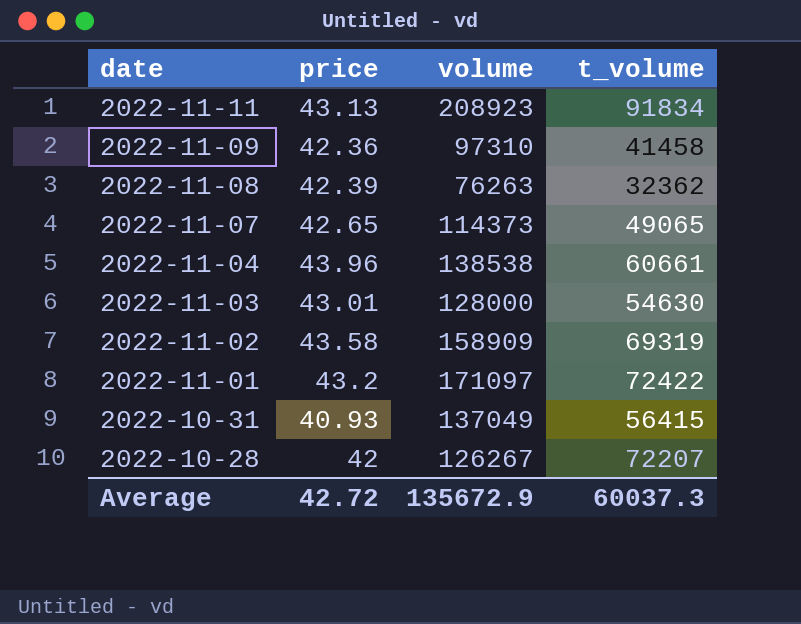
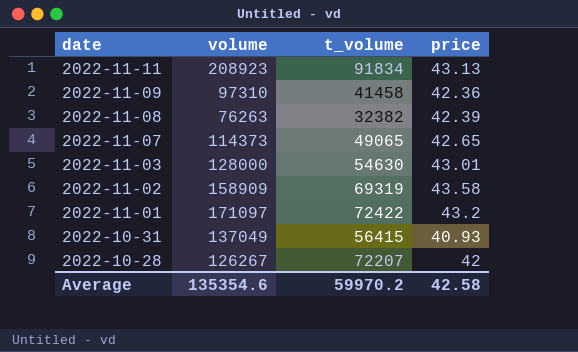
column price | position: 2 -> 4
row 2022-11-04: 43.96 | 138538 | 60661 -> none
2022-11-08 | t_volume: 32362 -> 32382
Average | volume: 135672.9 -> 135354.6
Average | t_volume: 60037.3 -> 59970.2
Average | price: 42.72 -> 42.58

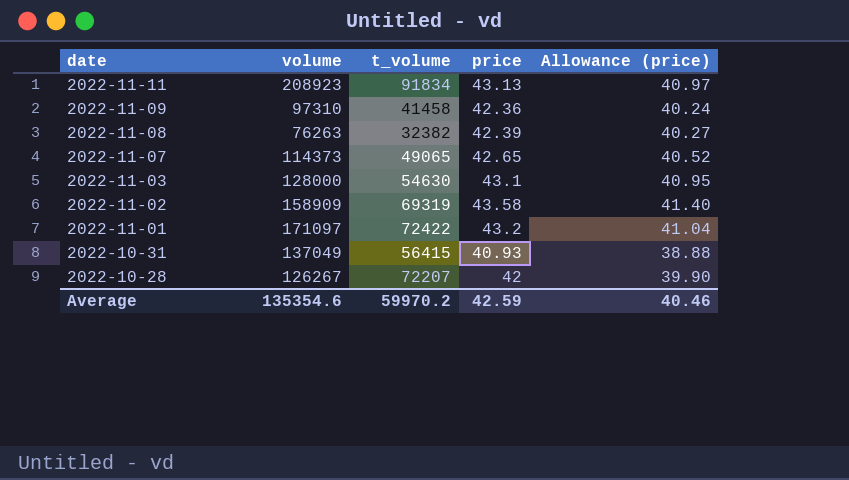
column Allowance (price) | formula: none -> [price] * 0.95
2022-11-03 | price: 43.01 -> 43.1
Average | price: 42.58 -> 42.59

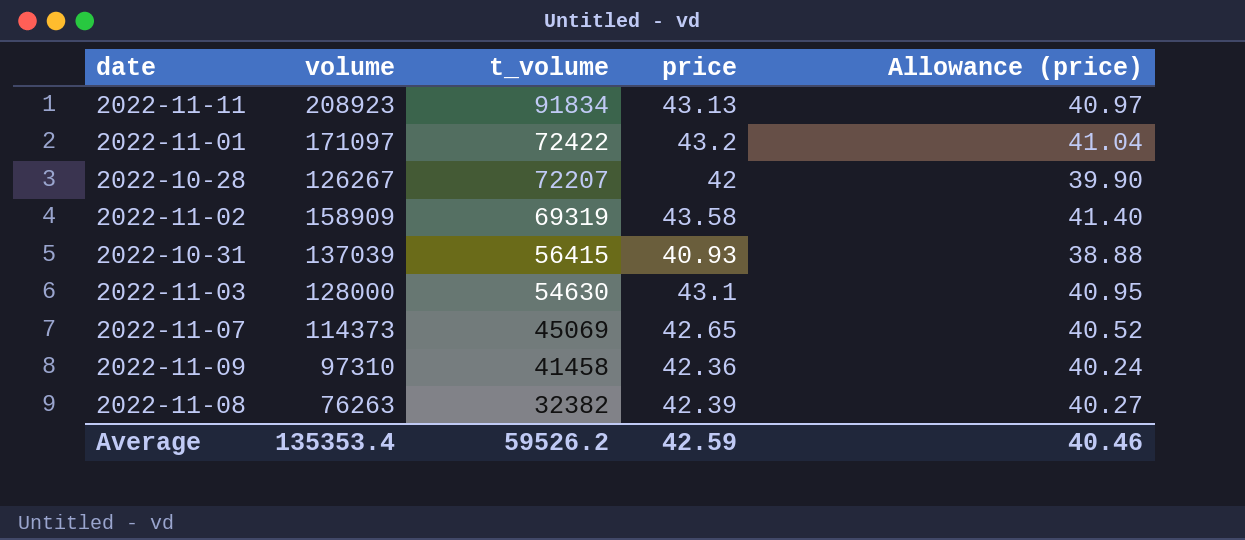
row order: date descending -> t_volume descending
2022-10-31 | volume: 137049 -> 137039
2022-11-07 | t_volume: 49065 -> 45069
Average | volume: 135354.6 -> 135353.4
Average | t_volume: 59970.2 -> 59526.2

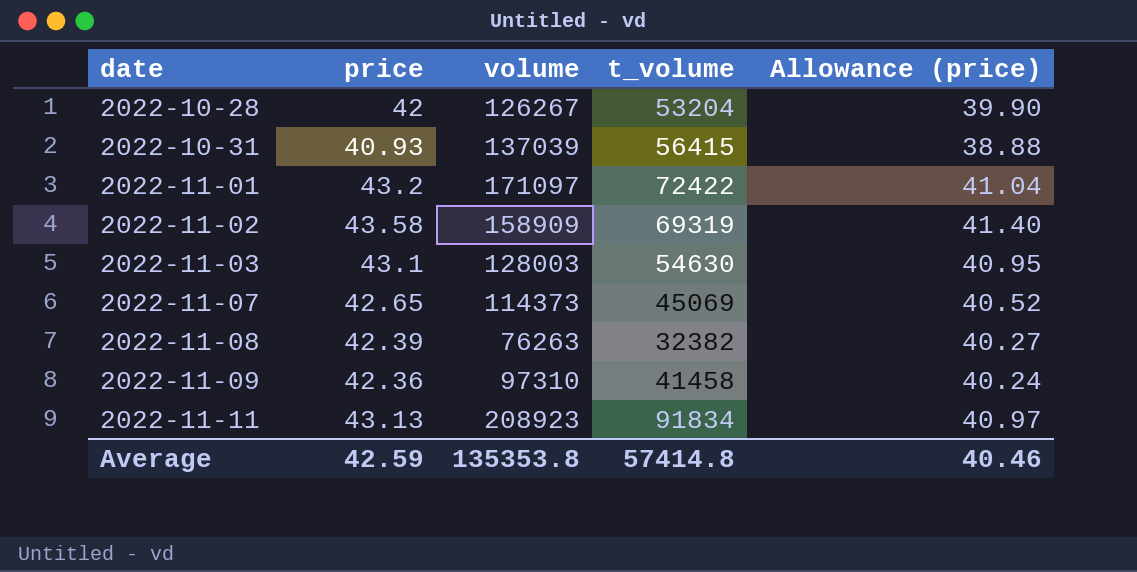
row order: t_volume descending -> date ascending
column price | position: 4 -> 2
2022-10-28 | t_volume: 72207 -> 53204
2022-11-03 | volume: 128000 -> 128003
Average | volume: 135353.4 -> 135353.8
Average | t_volume: 59526.2 -> 57414.8

